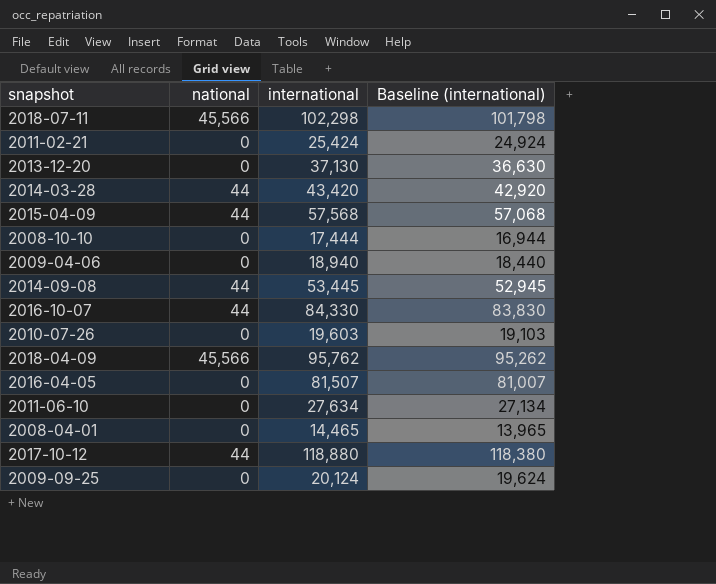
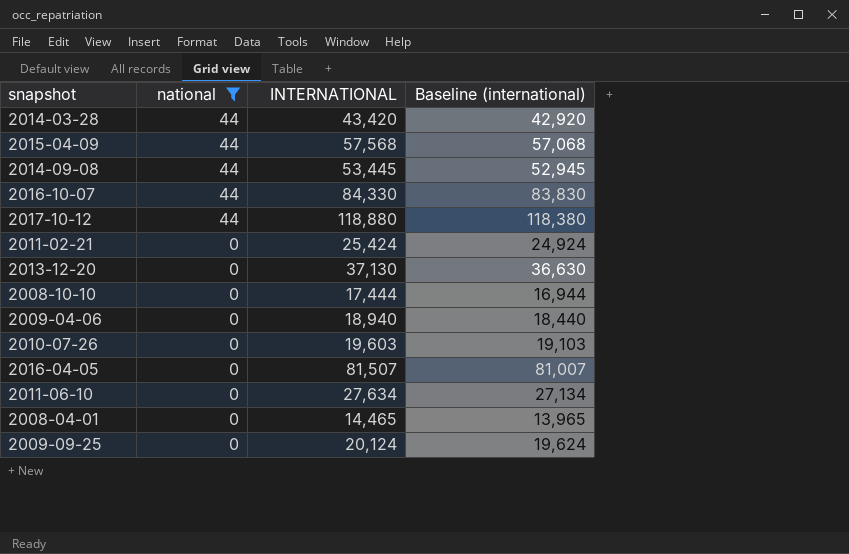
filter: none -> national != 45,566
row order: none -> national descending
column name: international -> INTERNATIONAL

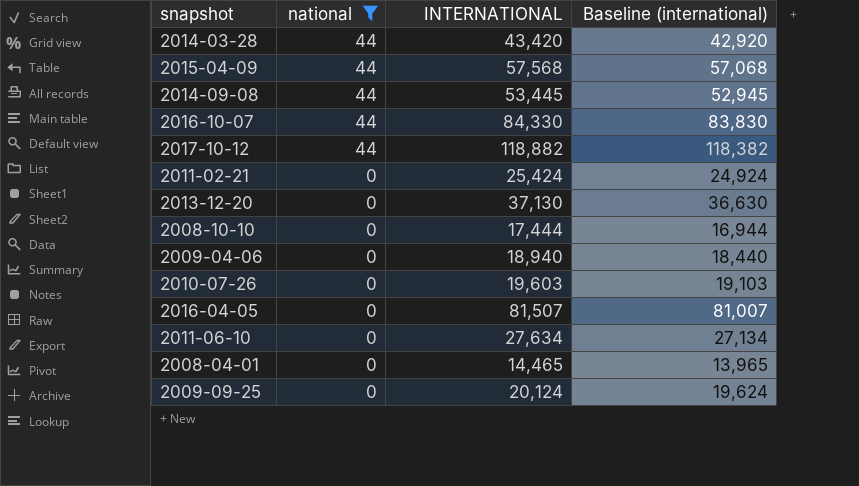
2017-10-12 | INTERNATIONAL: 118,880 -> 118,882
2017-10-12 | Baseline (international): 118,380 -> 118,382

